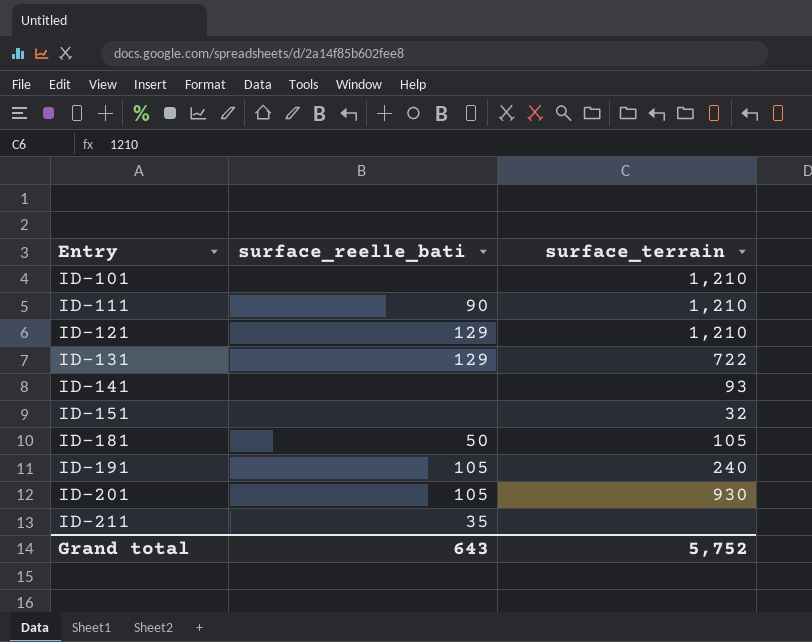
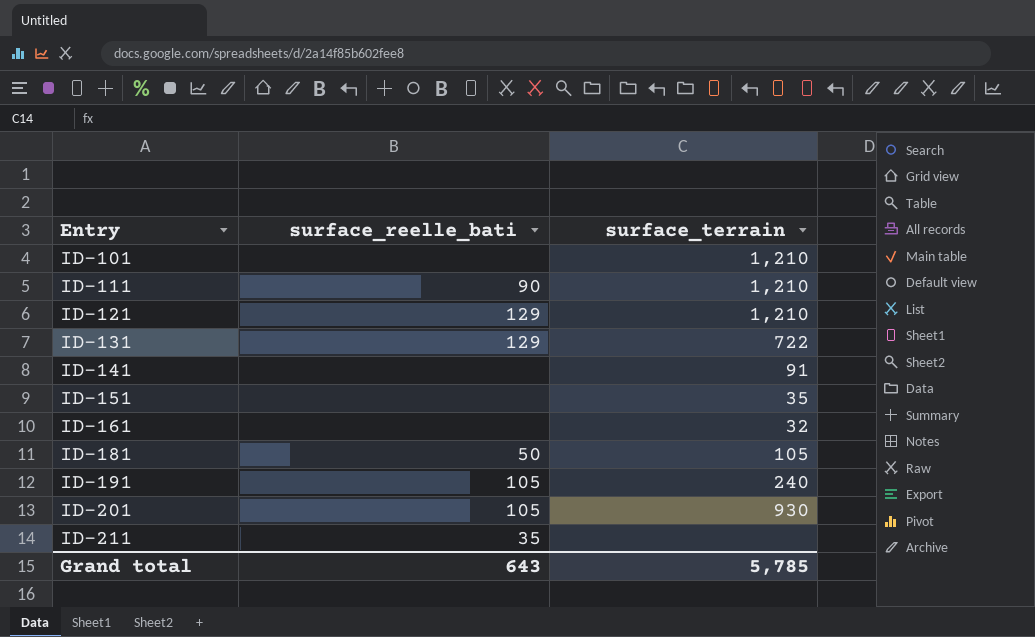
ID-141 | surface_terrain: 93 -> 91
ID-151 | surface_terrain: 32 -> 35
row ID-161: none -> none | 32
Grand total | surface_terrain: 5,752 -> 5,785

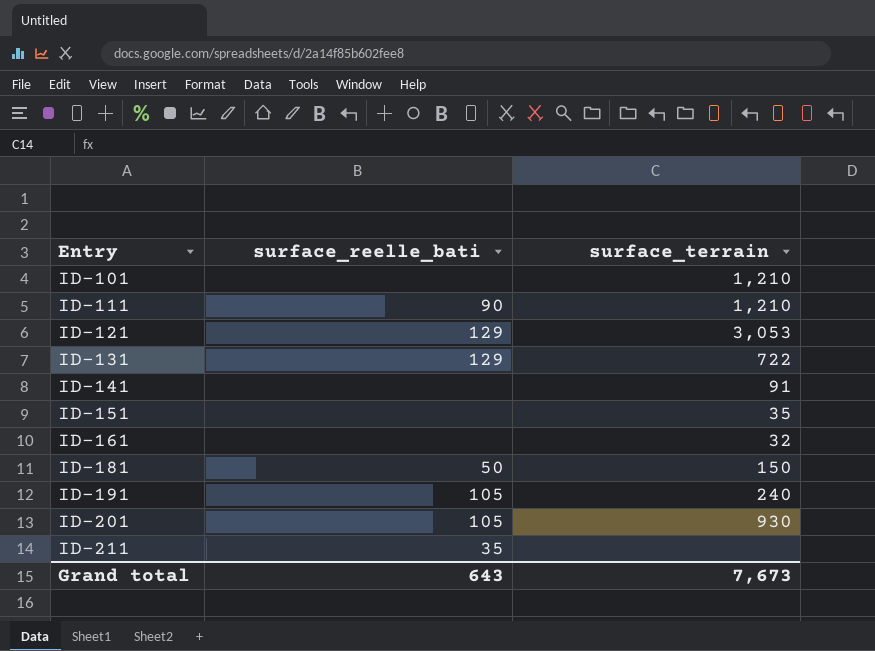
ID-121 | surface_terrain: 1,210 -> 3,053
ID-181 | surface_terrain: 105 -> 150
Grand total | surface_terrain: 5,785 -> 7,673

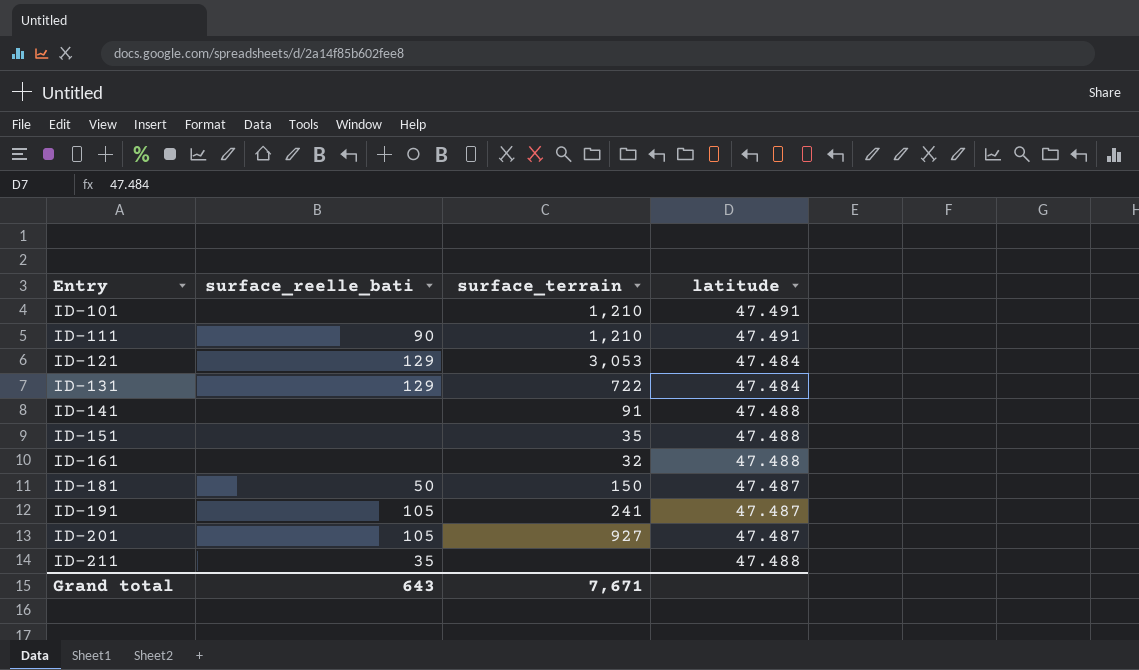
column latitude | position: none -> 4
ID-191 | surface_terrain: 240 -> 241
ID-201 | surface_terrain: 930 -> 927
Grand total | surface_terrain: 7,673 -> 7,671

